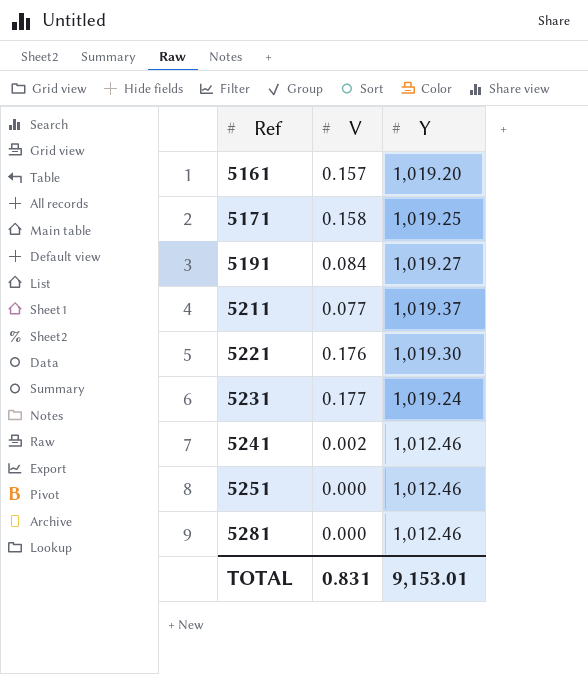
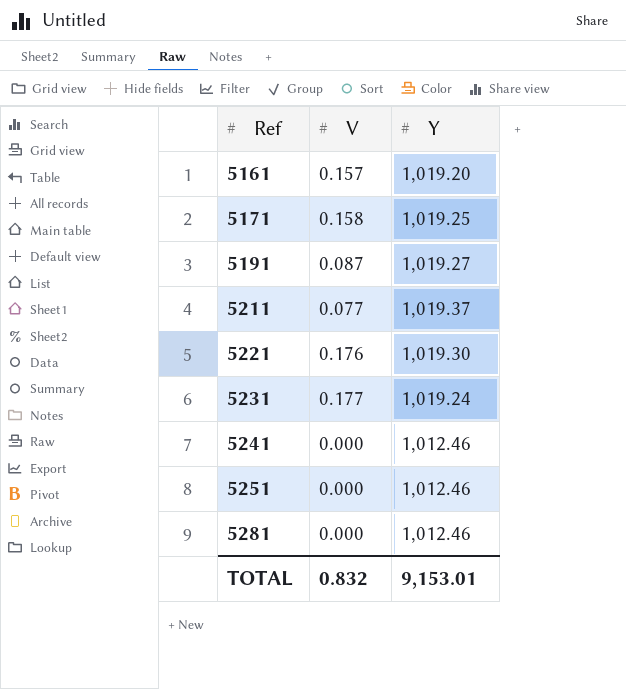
5191 | V: 0.084 -> 0.087
5241 | V: 0.002 -> 0.000
TOTAL | V: 0.831 -> 0.832

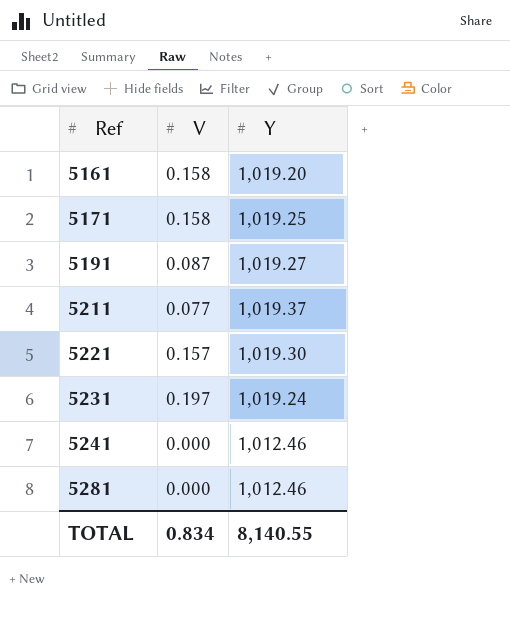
row 5251: 0.000 | 1,012.46 -> none
5161 | V: 0.157 -> 0.158
5221 | V: 0.176 -> 0.157
5231 | V: 0.177 -> 0.197
TOTAL | V: 0.832 -> 0.834
TOTAL | Y: 9,153.01 -> 8,140.55

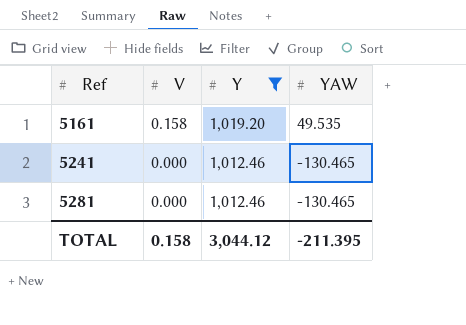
filter: none -> Y <= 1,019.20
column YAW | position: none -> 4
TOTAL | V: 0.834 -> 0.158
TOTAL | Y: 8,140.55 -> 3,044.12

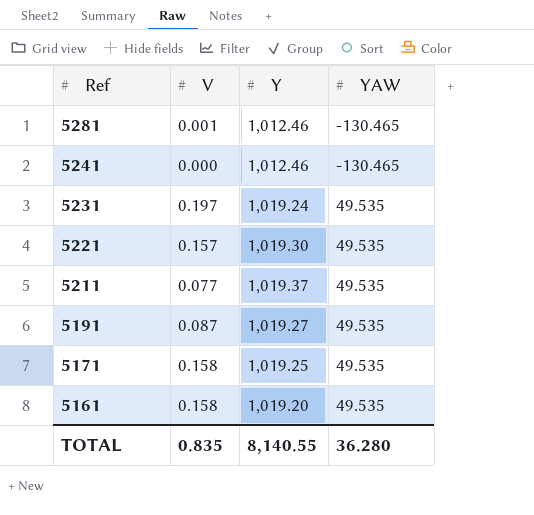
filter: Y <= 1,019.20 -> none
row order: Ref ascending -> Ref descending
5281 | V: 0.000 -> 0.001
TOTAL | V: 0.158 -> 0.835
TOTAL | Y: 3,044.12 -> 8,140.55
TOTAL | YAW: -211.395 -> 36.280

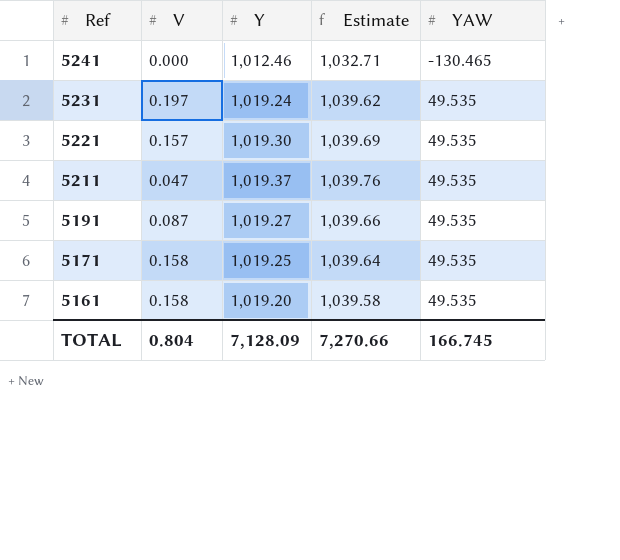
column Estimate | formula: none -> [Y] * 1.02
row 5281: 0.001 | 1,012.46 | -130.465 -> none
5211 | V: 0.077 -> 0.047
TOTAL | V: 0.835 -> 0.804
TOTAL | Y: 8,140.55 -> 7,128.09
TOTAL | YAW: 36.280 -> 166.745

